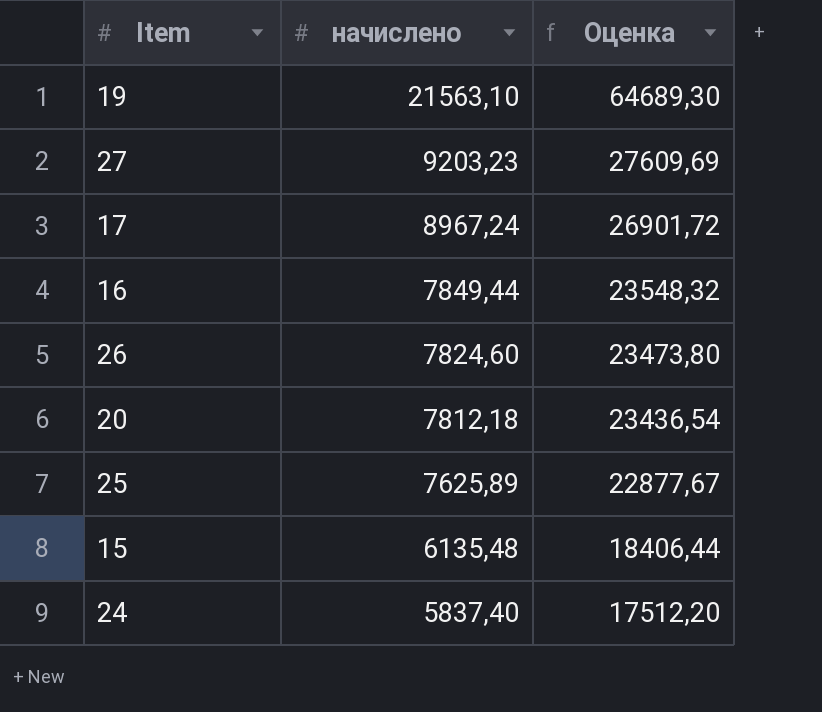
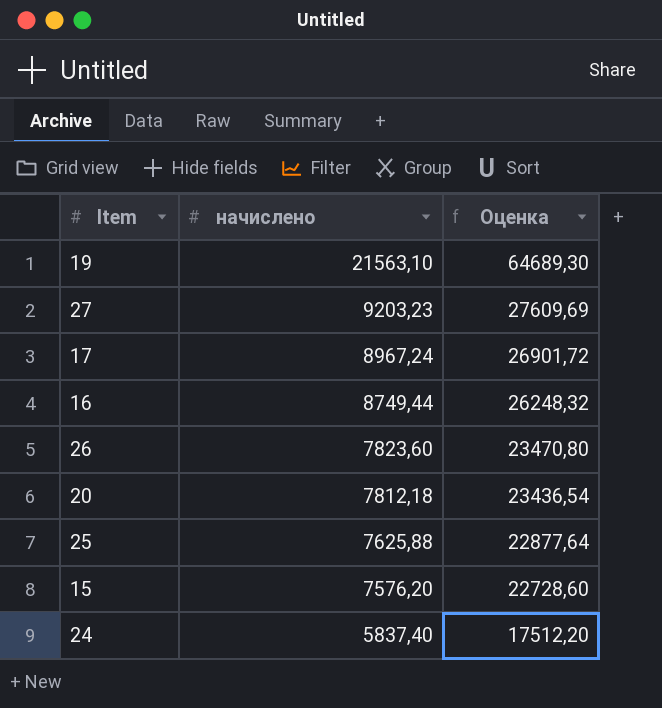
16 | начислено: 7849,44 -> 8749,44
16 | Оценка: 23548,32 -> 26248,32
26 | начислено: 7824,60 -> 7823,60
26 | Оценка: 23473,80 -> 23470,80
25 | начислено: 7625,89 -> 7625,88
25 | Оценка: 22877,67 -> 22877,64
15 | начислено: 6135,48 -> 7576,20
15 | Оценка: 18406,44 -> 22728,60

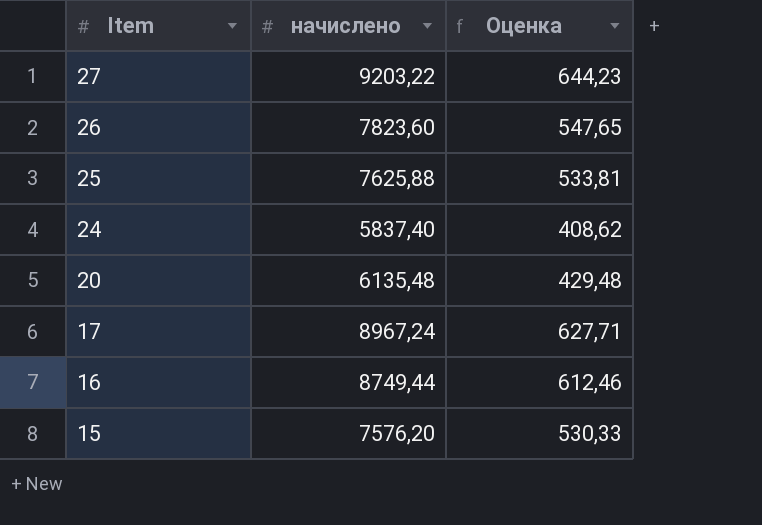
row order: начислено descending -> Item descending
column Оценка | formula: [начислено] * 3 -> [начислено] * 0,07
row 19: 21563,10 | 64689,30 -> none
27 | начислено: 9203,23 -> 9203,22
20 | начислено: 7812,18 -> 6135,48

